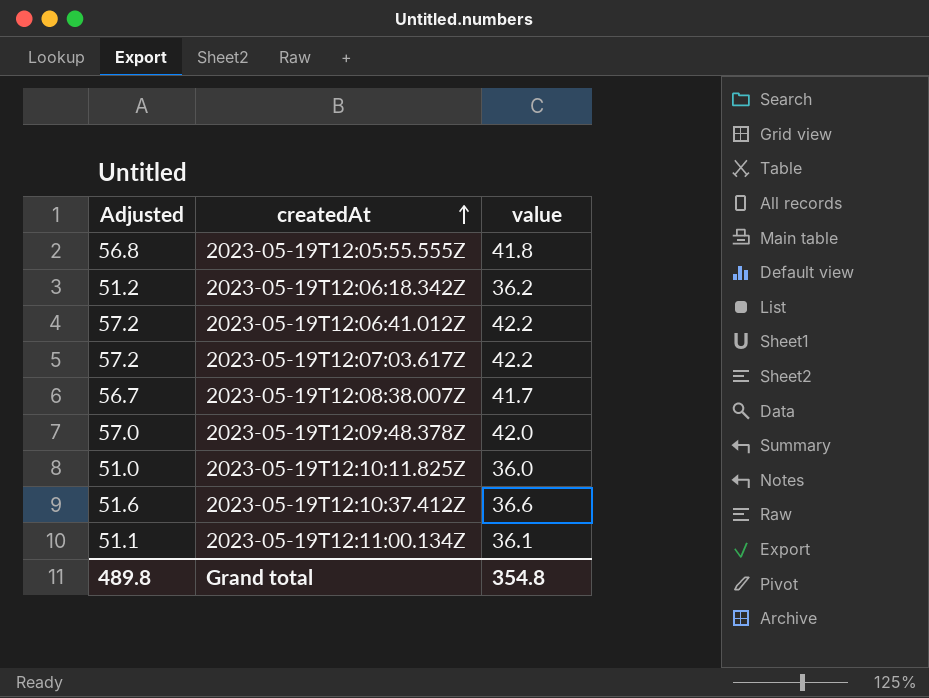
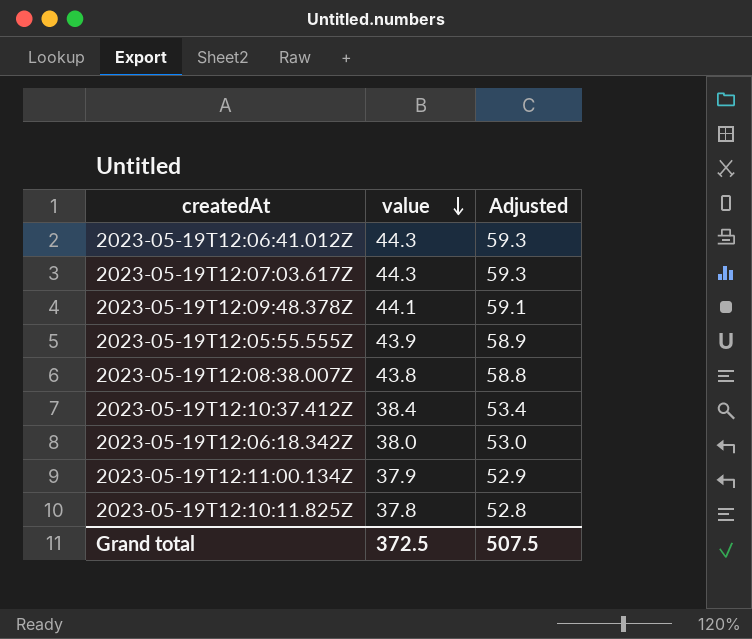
row order: createdAt ascending -> value descending
column Adjusted | position: 1 -> 3
2023-05-19T12:06:41.012Z | value: 42.2 -> 44.3
2023-05-19T12:06:41.012Z | Adjusted: 57.2 -> 59.3
2023-05-19T12:07:03.617Z | value: 42.2 -> 44.3
2023-05-19T12:07:03.617Z | Adjusted: 57.2 -> 59.3
2023-05-19T12:09:48.378Z | value: 42.0 -> 44.1
2023-05-19T12:09:48.378Z | Adjusted: 57.0 -> 59.1
2023-05-19T12:05:55.555Z | value: 41.8 -> 43.9
2023-05-19T12:05:55.555Z | Adjusted: 56.8 -> 58.9
2023-05-19T12:08:38.007Z | value: 41.7 -> 43.8
2023-05-19T12:08:38.007Z | Adjusted: 56.7 -> 58.8
2023-05-19T12:10:37.412Z | value: 36.6 -> 38.4
2023-05-19T12:10:37.412Z | Adjusted: 51.6 -> 53.4
2023-05-19T12:06:18.342Z | value: 36.2 -> 38.0
2023-05-19T12:06:18.342Z | Adjusted: 51.2 -> 53.0
2023-05-19T12:11:00.134Z | value: 36.1 -> 37.9
2023-05-19T12:11:00.134Z | Adjusted: 51.1 -> 52.9
2023-05-19T12:10:11.825Z | value: 36.0 -> 37.8
2023-05-19T12:10:11.825Z | Adjusted: 51.0 -> 52.8
Grand total | value: 354.8 -> 372.5
Grand total | Adjusted: 489.8 -> 507.5

